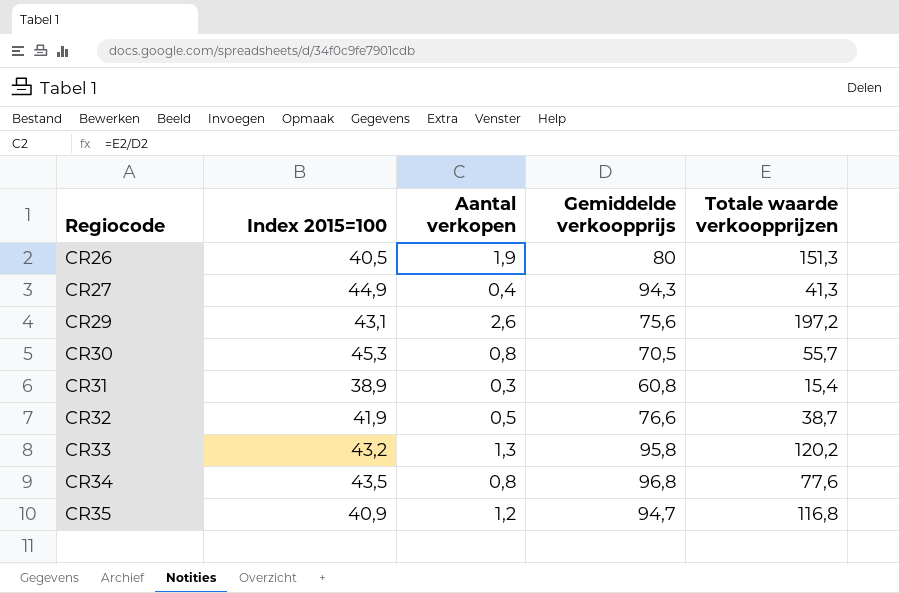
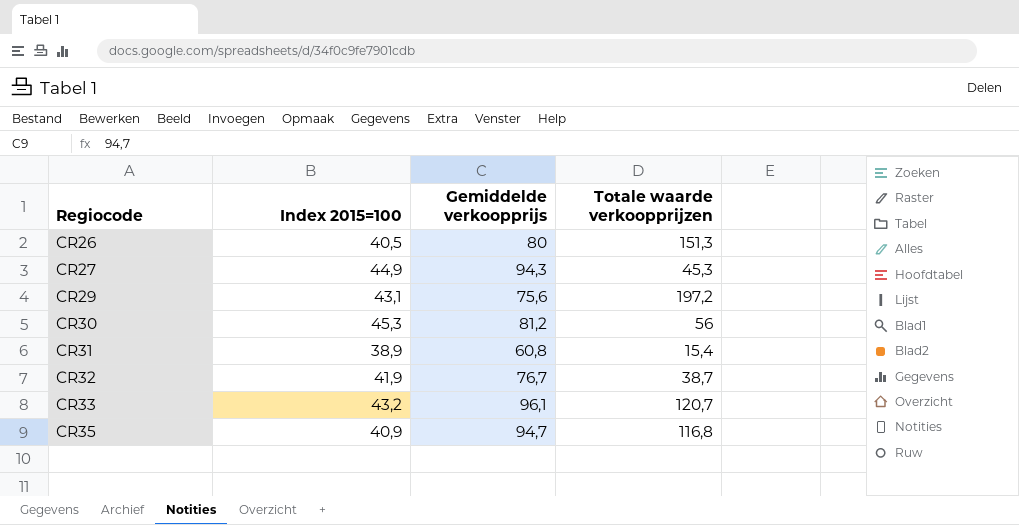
column Aantal verkopen | formula: [Totale waarde verkoopprijzen] / [Gemiddelde verkoopprijs] -> none
row CR34: 43,5 | 0,8 | 96,8 | 77,6 -> none
CR27 | Totale waarde verkoopprijzen: 41,3 -> 45,3
CR30 | Gemiddelde verkoopprijs: 70,5 -> 81,2
CR30 | Totale waarde verkoopprijzen: 55,7 -> 56
CR32 | Gemiddelde verkoopprijs: 76,6 -> 76,7
CR33 | Gemiddelde verkoopprijs: 95,8 -> 96,1
CR33 | Totale waarde verkoopprijzen: 120,2 -> 120,7

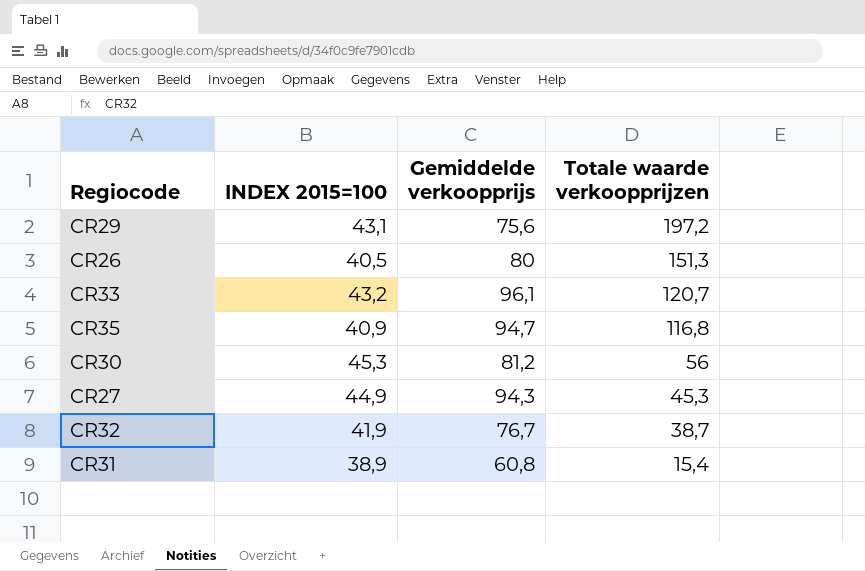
row order: Regiocode ascending -> Totale waarde verkoopprijzen descending
column name: Index 2015=100 -> INDEX 2015=100

